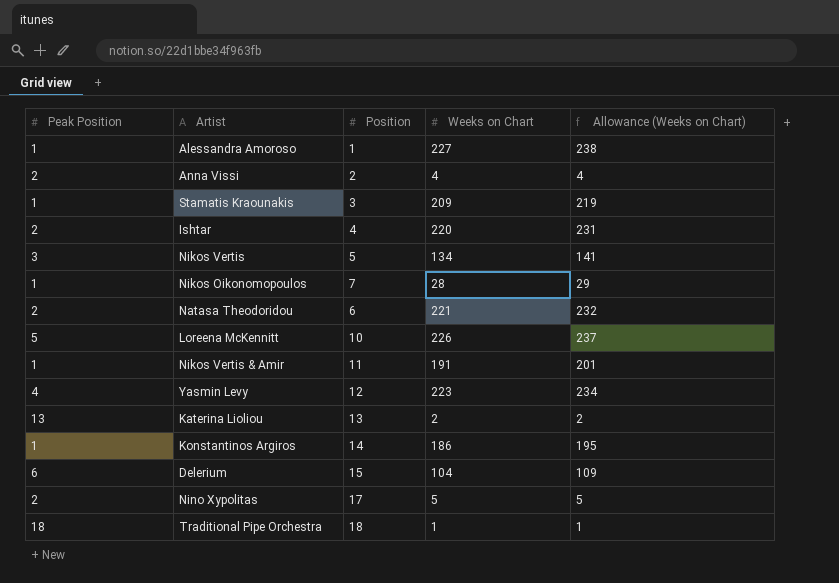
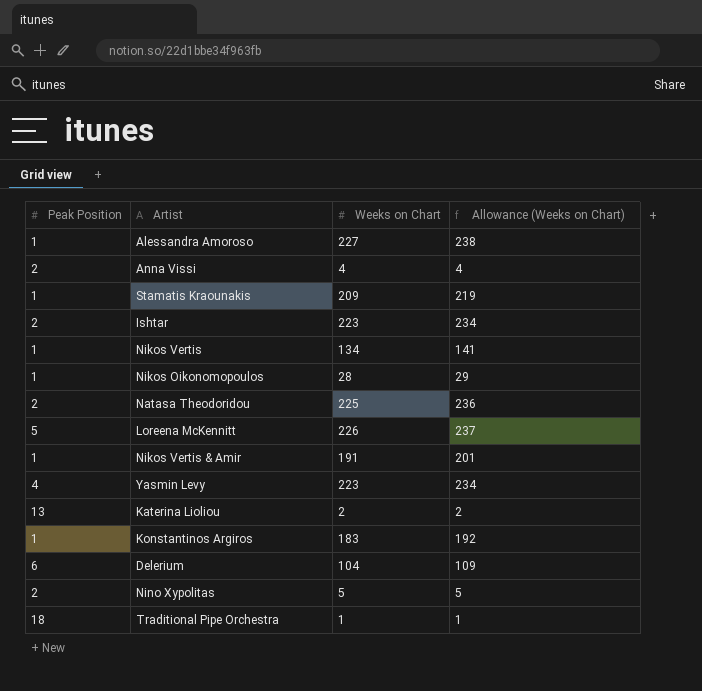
column Position | position: 3 -> none
Ishtar | Weeks on Chart: 220 -> 223
Ishtar | Allowance (Weeks on Chart): 231 -> 234
Nikos Vertis | Peak Position: 3 -> 1
Natasa Theodoridou | Weeks on Chart: 221 -> 225
Natasa Theodoridou | Allowance (Weeks on Chart): 232 -> 236
Konstantinos Argiros | Weeks on Chart: 186 -> 183
Konstantinos Argiros | Allowance (Weeks on Chart): 195 -> 192

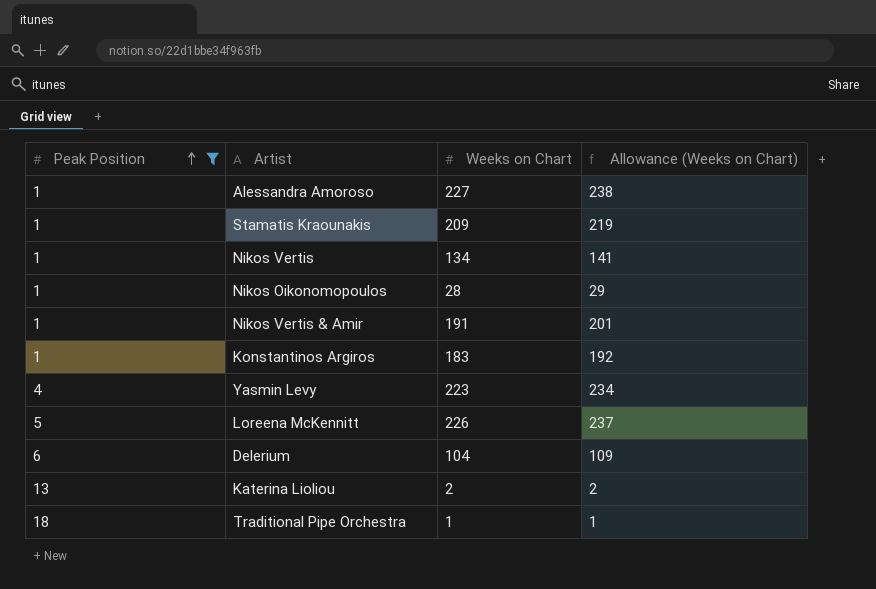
filter: none -> Peak Position != 2
row order: none -> Peak Position ascending

